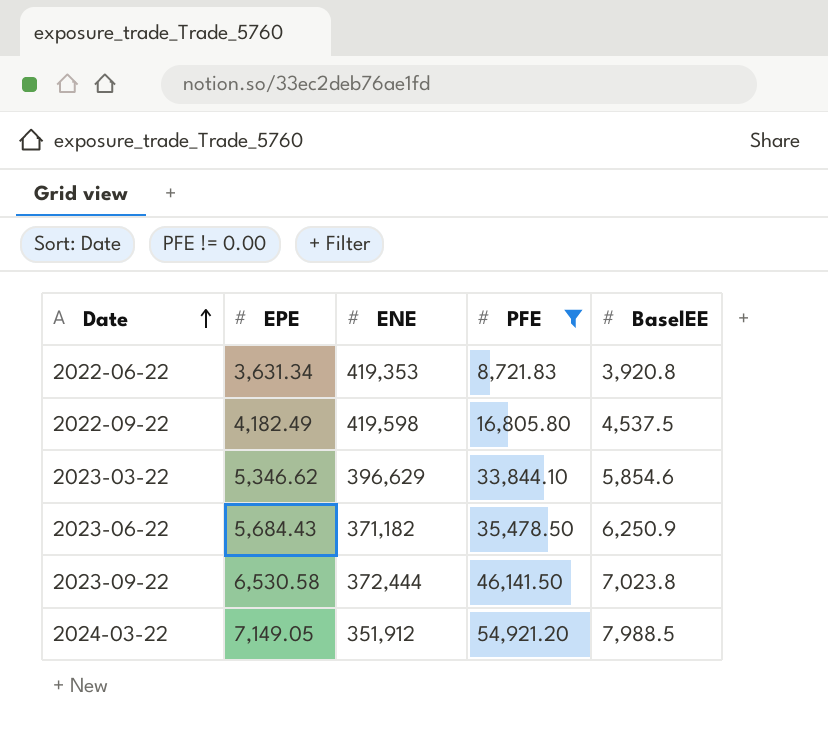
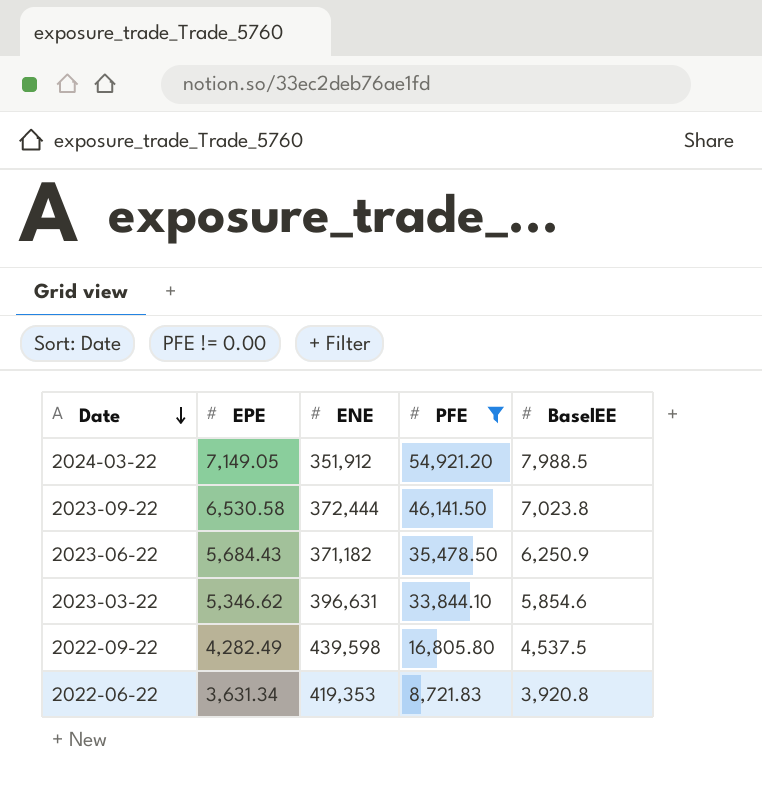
row order: Date ascending -> Date descending
2023-03-22 | ENE: 396,629 -> 396,631
2022-09-22 | EPE: 4,182.49 -> 4,282.49
2022-09-22 | ENE: 419,598 -> 439,598

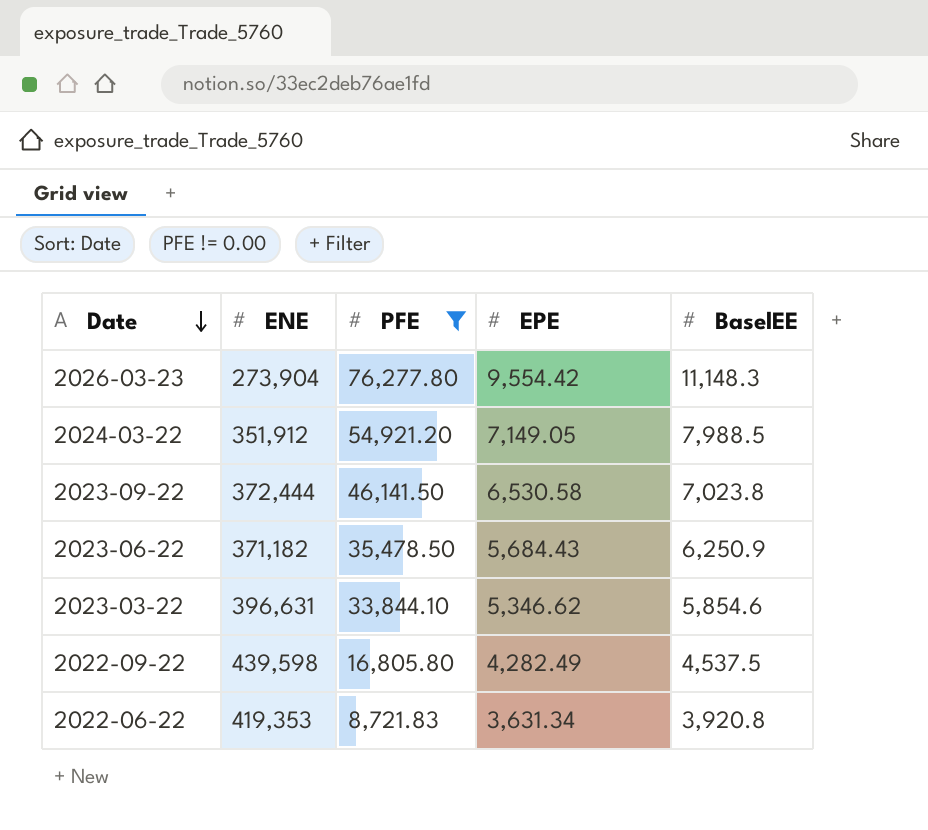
column EPE | position: 2 -> 4
row 2026-03-23: none -> 273,904 | 76,277.80 | 9,554.42 | 11,148.3

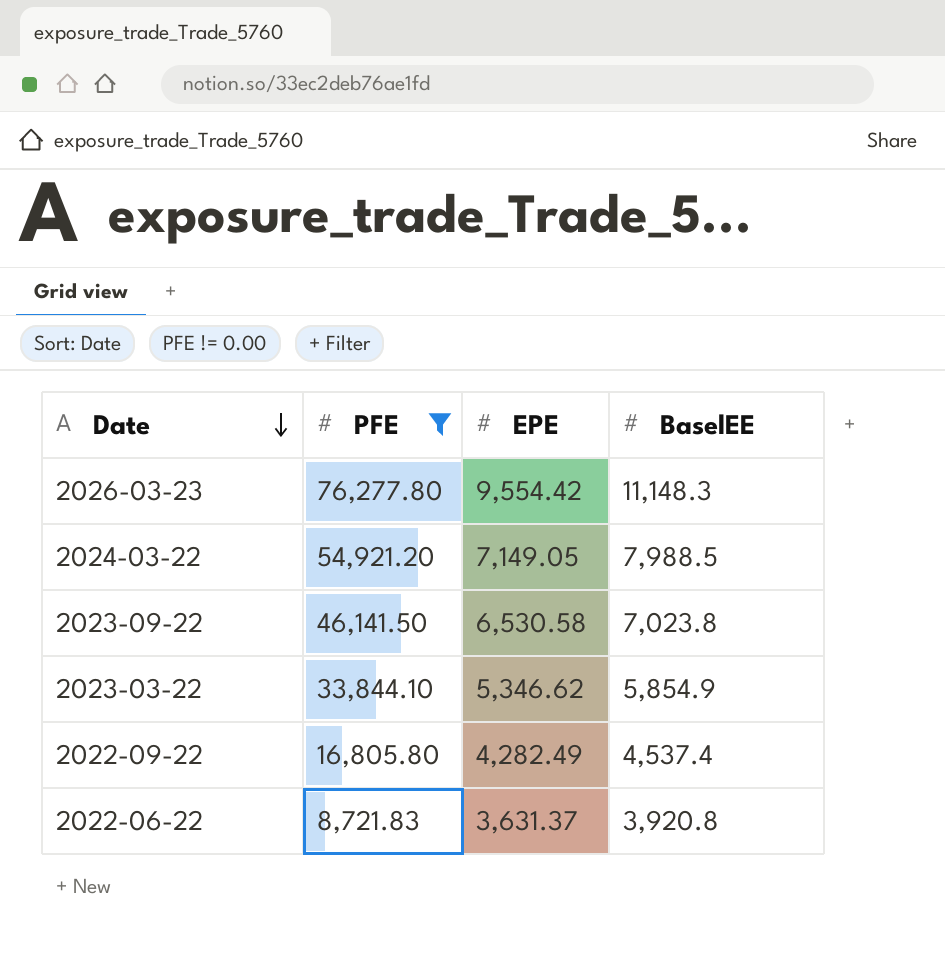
column ENE | position: 2 -> none
row 2023-06-22: 371,182 | 35,478.50 | 5,684.43 | 6,250.9 -> none
2023-03-22 | BaselEE: 5,854.6 -> 5,854.9
2022-09-22 | BaselEE: 4,537.5 -> 4,537.4
2022-06-22 | EPE: 3,631.34 -> 3,631.37

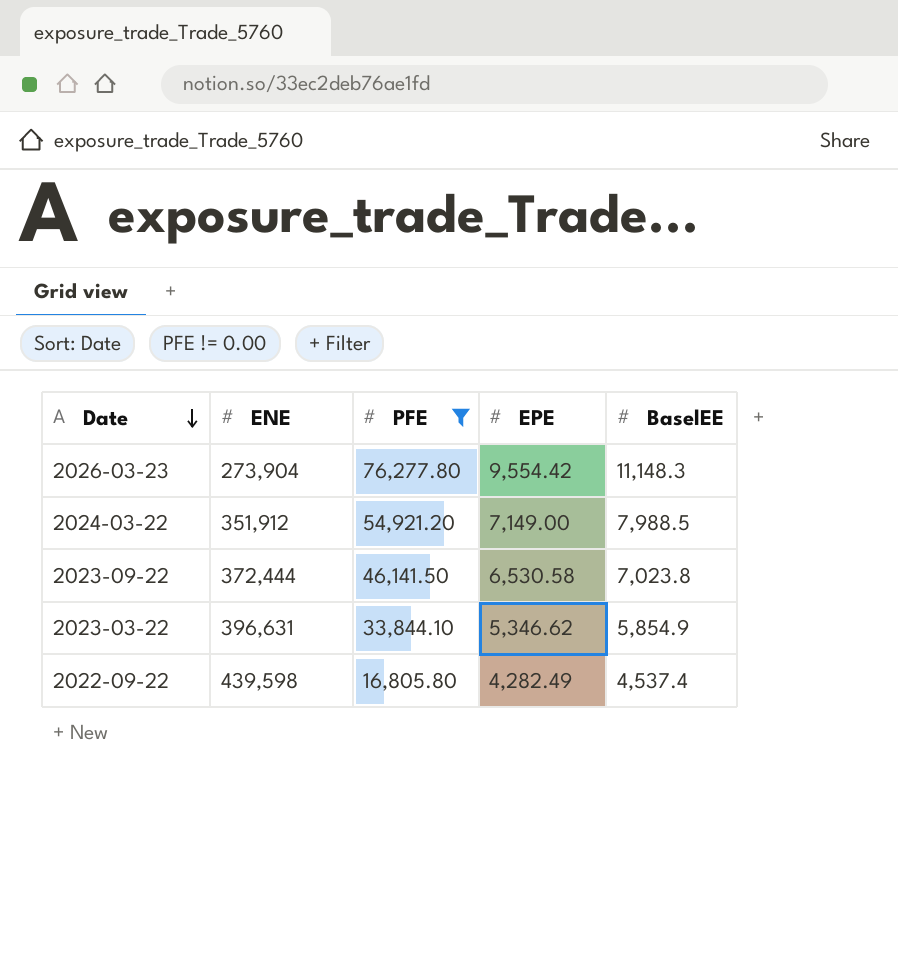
column ENE | position: none -> 2
row 2022-06-22: 8,721.83 | 3,631.37 | 3,920.8 -> none
2024-03-22 | EPE: 7,149.05 -> 7,149.00

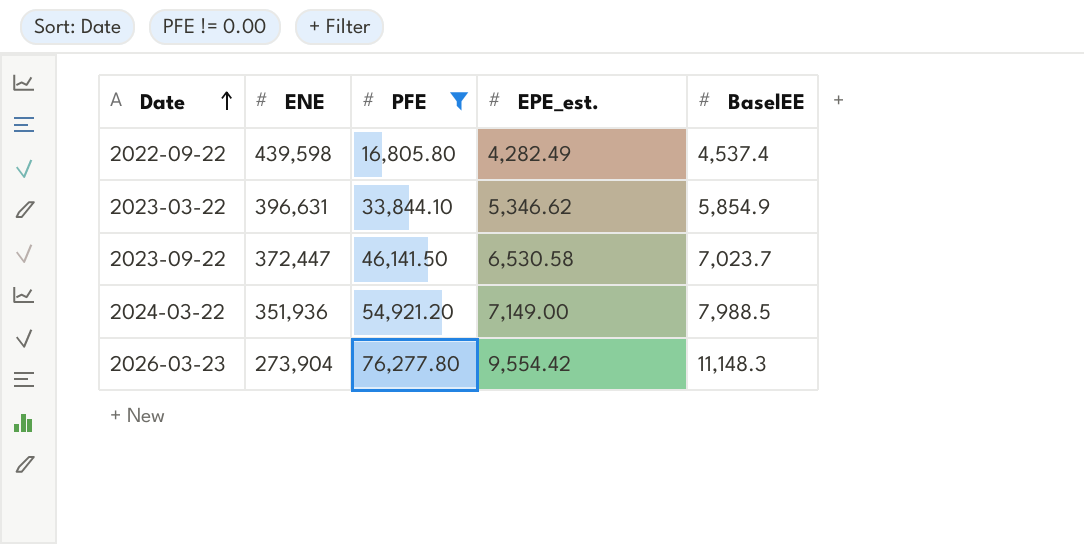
row order: Date descending -> Date ascending
column name: EPE -> EPE_est.
2023-09-22 | ENE: 372,444 -> 372,447
2023-09-22 | BaselEE: 7,023.8 -> 7,023.7
2024-03-22 | ENE: 351,912 -> 351,936

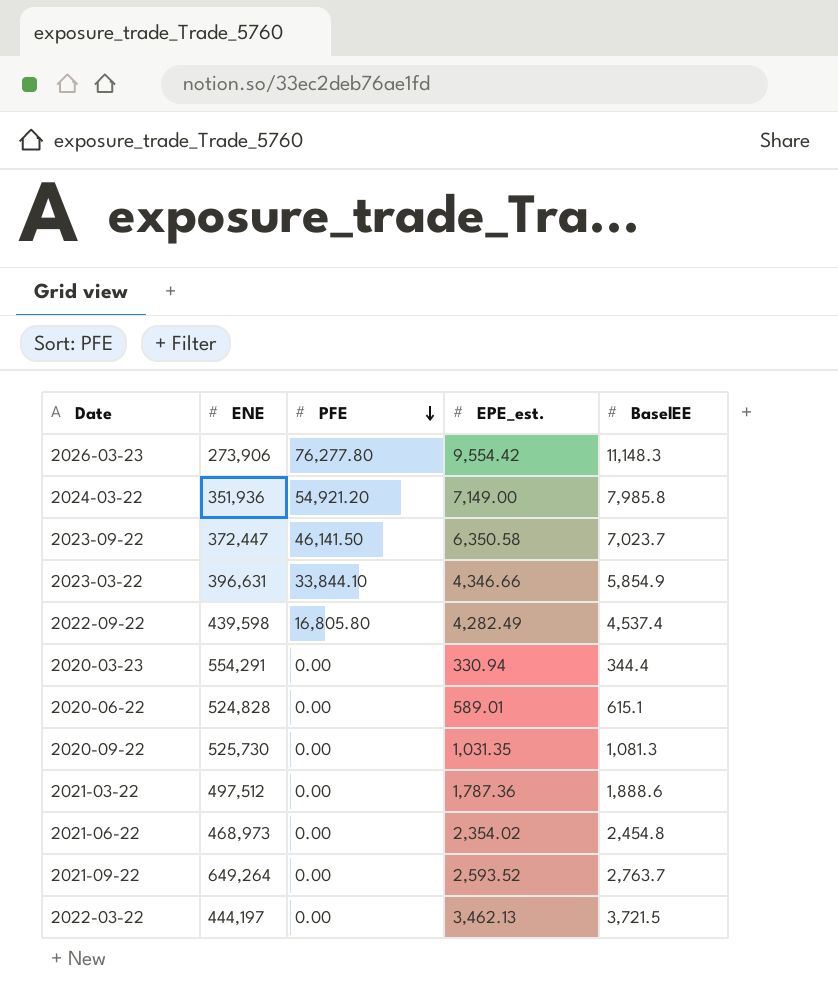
filter: PFE != 0.00 -> none
row order: Date ascending -> PFE descending
2026-03-23 | ENE: 273,904 -> 273,906
2024-03-22 | BaselEE: 7,988.5 -> 7,985.8
2023-09-22 | EPE_est.: 6,530.58 -> 6,350.58
2023-03-22 | EPE_est.: 5,346.62 -> 4,346.66

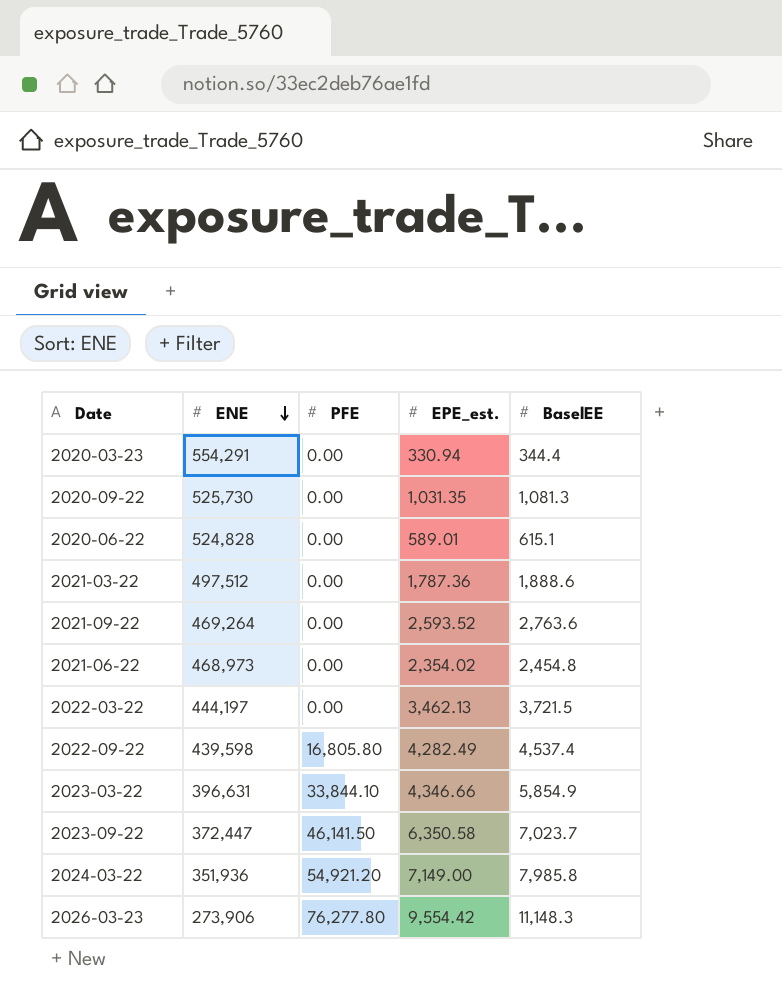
row order: PFE descending -> ENE descending
2021-09-22 | ENE: 649,264 -> 469,264
2021-09-22 | BaselEE: 2,763.7 -> 2,763.6

